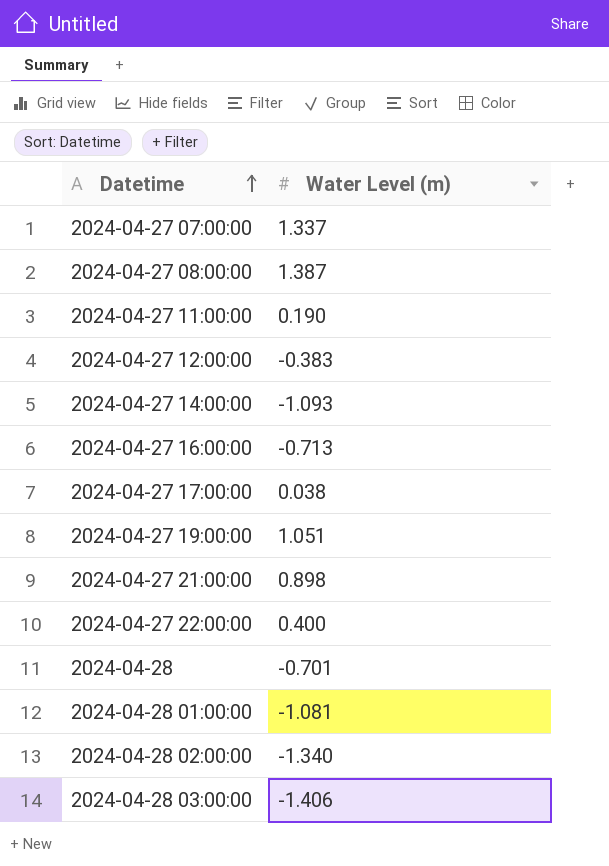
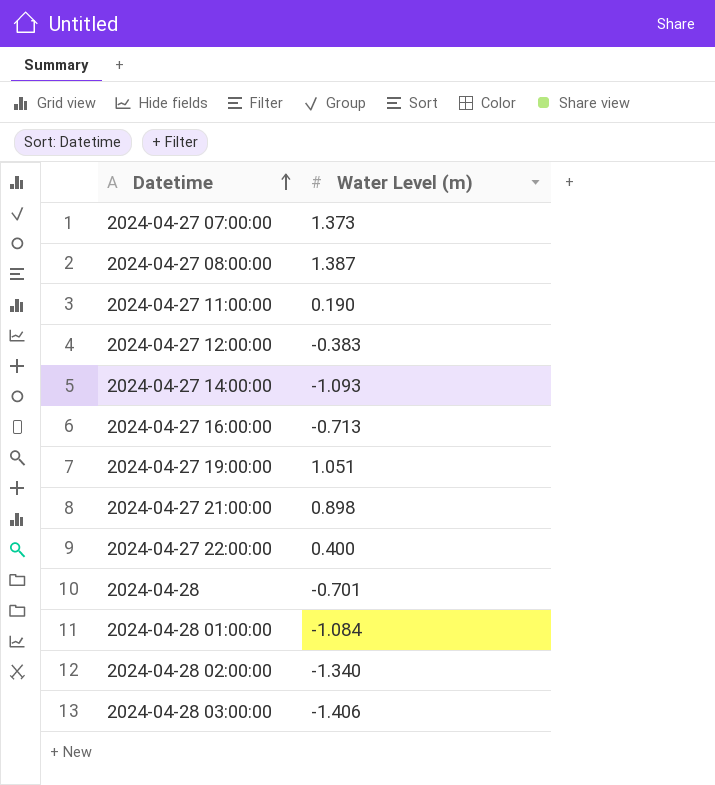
row 2024-04-27 17:00:00: 0.038 -> none
2024-04-27 07:00:00 | Water Level (m): 1.337 -> 1.373
2024-04-28 01:00:00 | Water Level (m): -1.081 -> -1.084

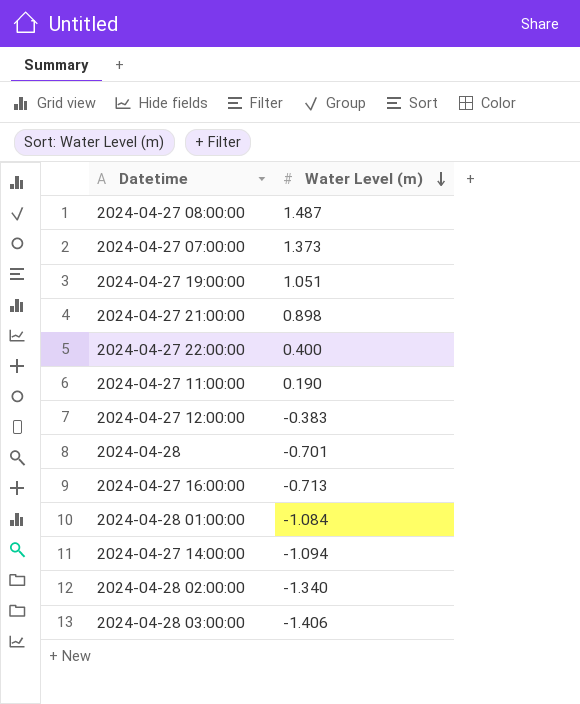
row order: Datetime ascending -> Water Level (m) descending
2024-04-27 08:00:00 | Water Level (m): 1.387 -> 1.487
2024-04-27 14:00:00 | Water Level (m): -1.093 -> -1.094

